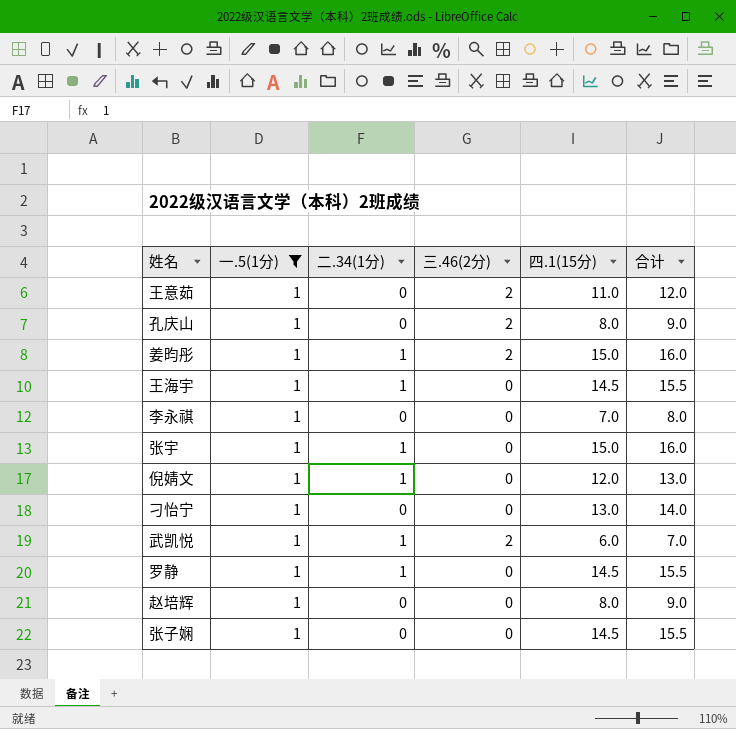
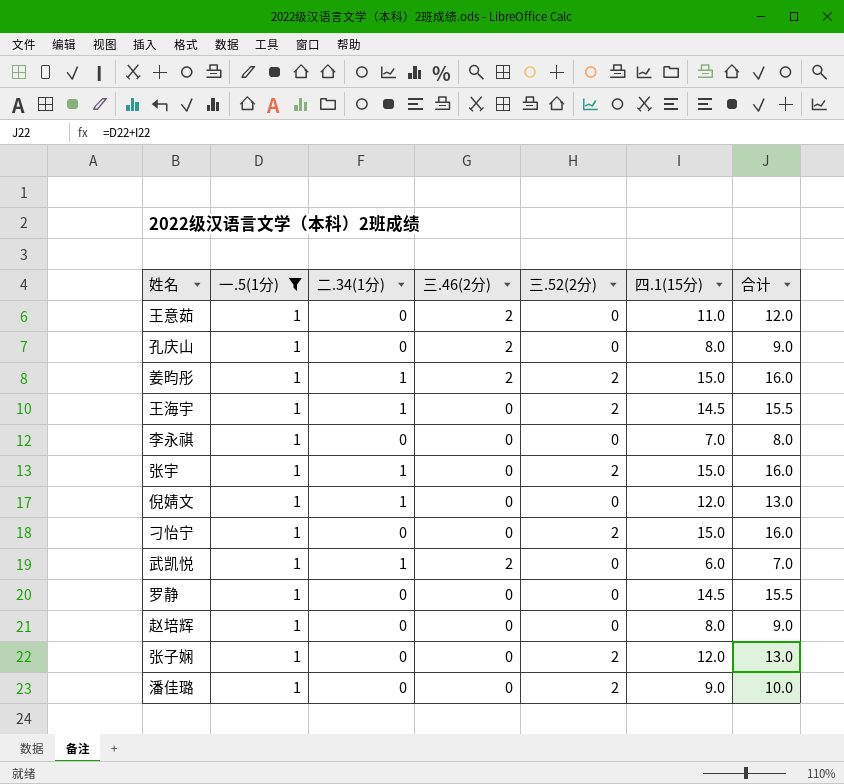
column 三.52(2分) | position: none -> 5
刁怡宁 | 四.1(15分): 13.0 -> 15.0
刁怡宁 | 合计: 14.0 -> 16.0
罗静 | 二.34(1分): 1 -> 0
张子娴 | 四.1(15分): 14.5 -> 12.0
张子娴 | 合计: 15.5 -> 13.0
row 潘佳璐: none -> 1 | 0 | 0 | 2 | 9.0 | 10.0

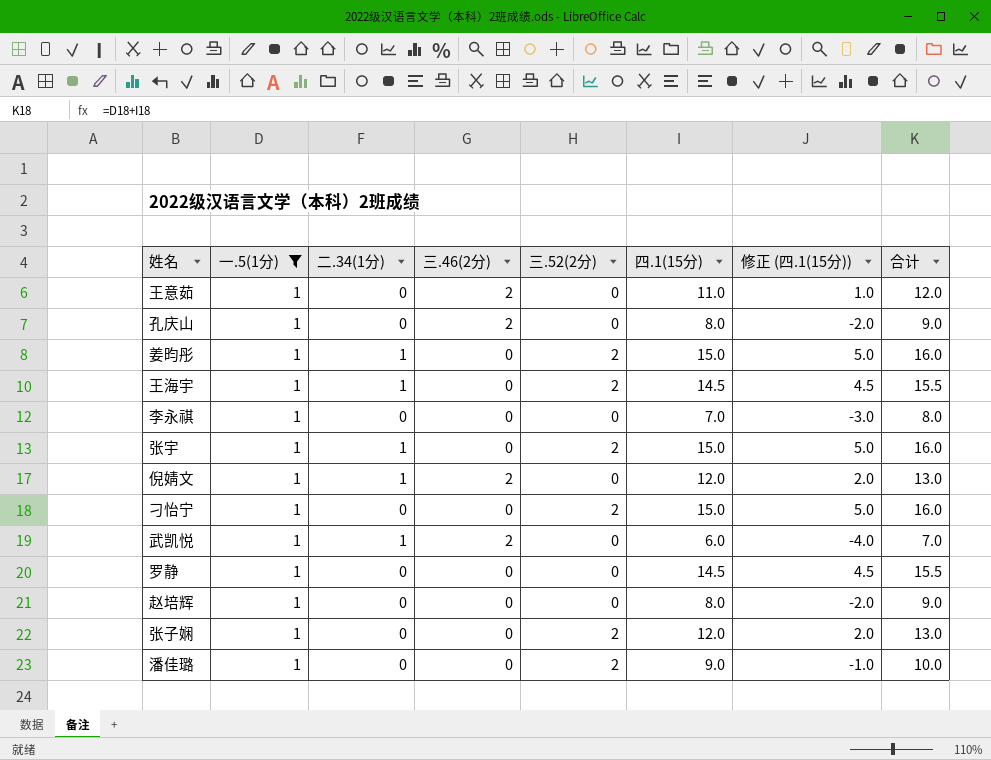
column 修正 (四.1(15分)) | formula: none -> [四.1(15分)] - 10
姜昀彤 | 三.46(2分): 2 -> 0
倪婧文 | 三.46(2分): 0 -> 2

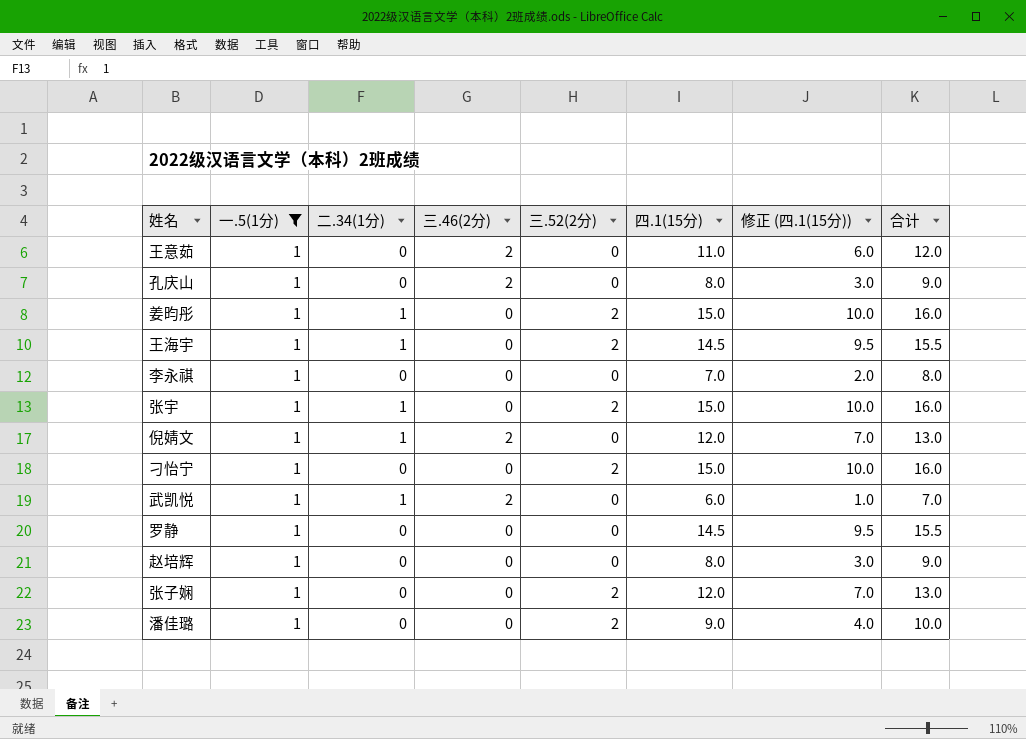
column 修正 (四.1(15分)) | formula: [四.1(15分)] - 10 -> [四.1(15分)] - 5

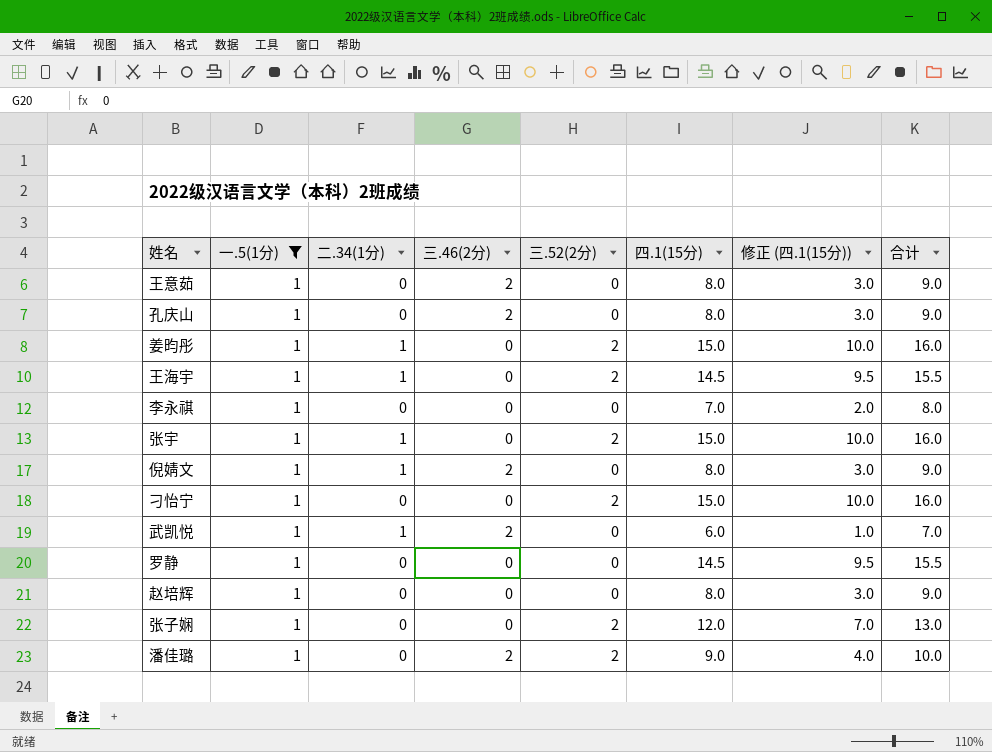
王意茹 | 四.1(15分): 11.0 -> 8.0
王意茹 | 修正 (四.1(15分)): 6.0 -> 3.0
王意茹 | 合计: 12.0 -> 9.0
倪婧文 | 四.1(15分): 12.0 -> 8.0
倪婧文 | 修正 (四.1(15分)): 7.0 -> 3.0
倪婧文 | 合计: 13.0 -> 9.0
潘佳璐 | 三.46(2分): 0 -> 2

